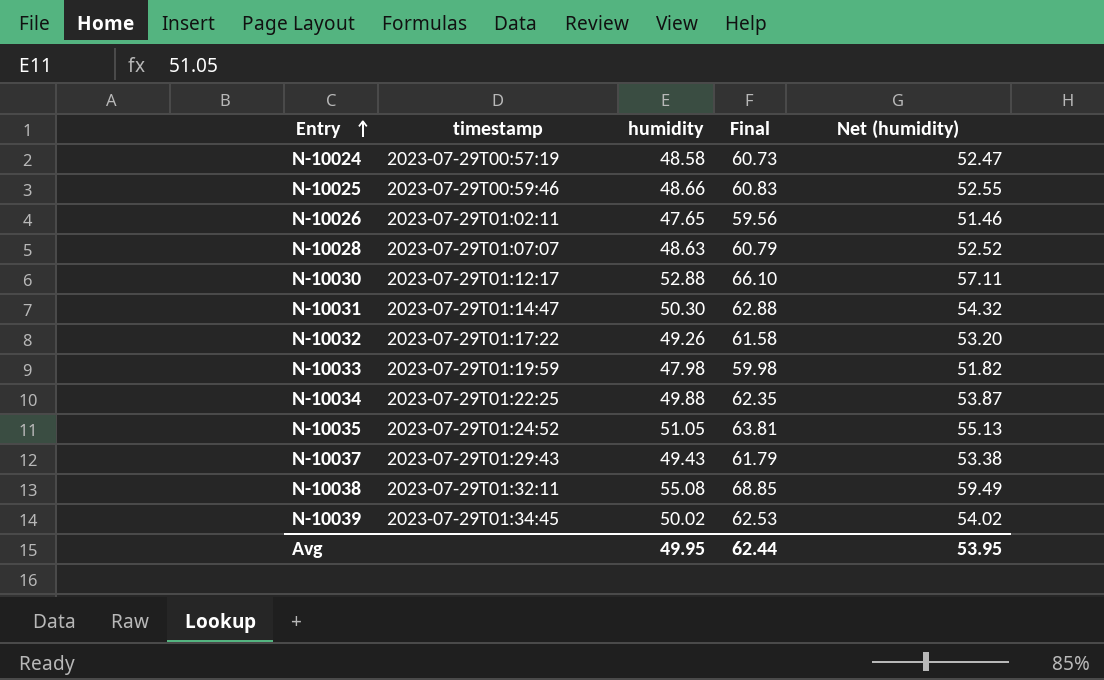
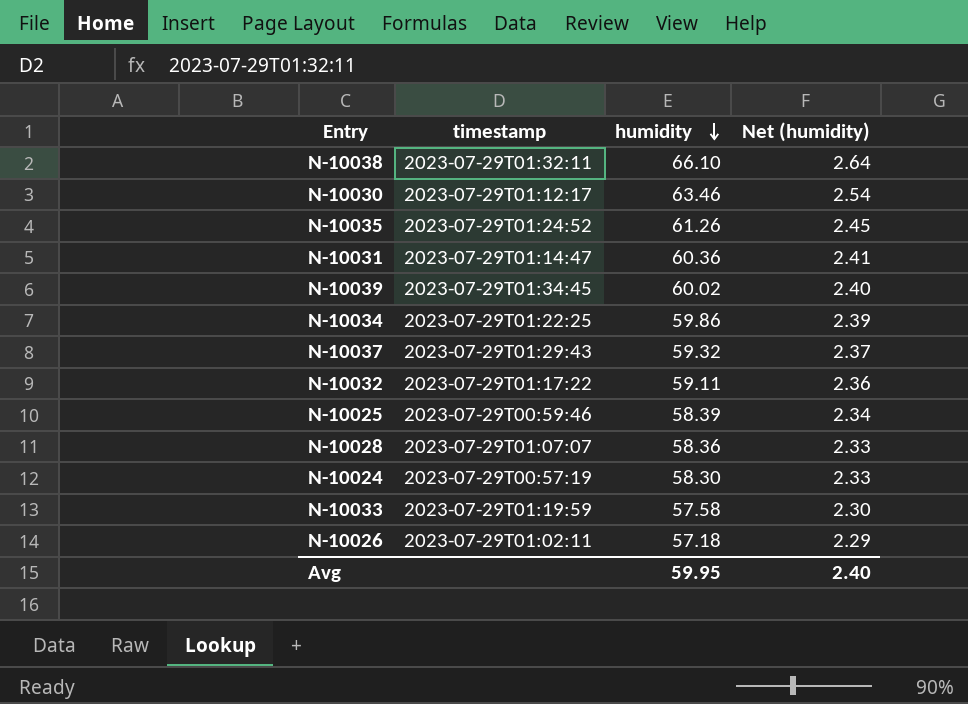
row order: Entry ascending -> humidity descending
column Final | formula: [humidity] * 1.25 -> none
column Net (humidity) | formula: [humidity] * 1.08 -> [humidity] * 0.04
N-10038 | humidity: 55.08 -> 66.10
N-10030 | humidity: 52.88 -> 63.46
N-10035 | humidity: 51.05 -> 61.26
N-10031 | humidity: 50.30 -> 60.36
N-10039 | humidity: 50.02 -> 60.02
N-10034 | humidity: 49.88 -> 59.86
N-10037 | humidity: 49.43 -> 59.32
N-10032 | humidity: 49.26 -> 59.11
N-10025 | humidity: 48.66 -> 58.39
N-10028 | humidity: 48.63 -> 58.36
N-10024 | humidity: 48.58 -> 58.30
N-10033 | humidity: 47.98 -> 57.58
N-10026 | humidity: 47.65 -> 57.18
Avg | humidity: 49.95 -> 59.95
Avg | Net (humidity): 53.95 -> 2.40

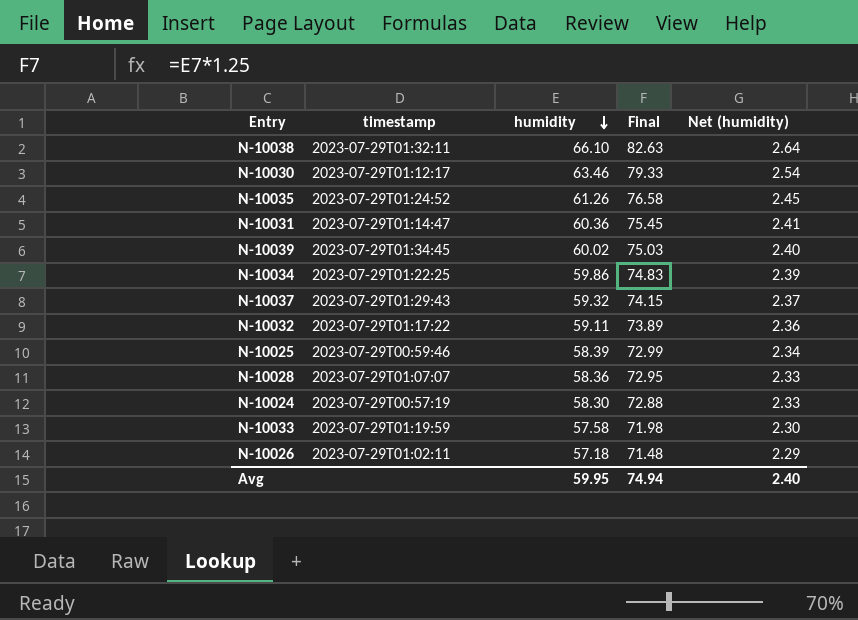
column Final | formula: none -> [humidity] * 1.25

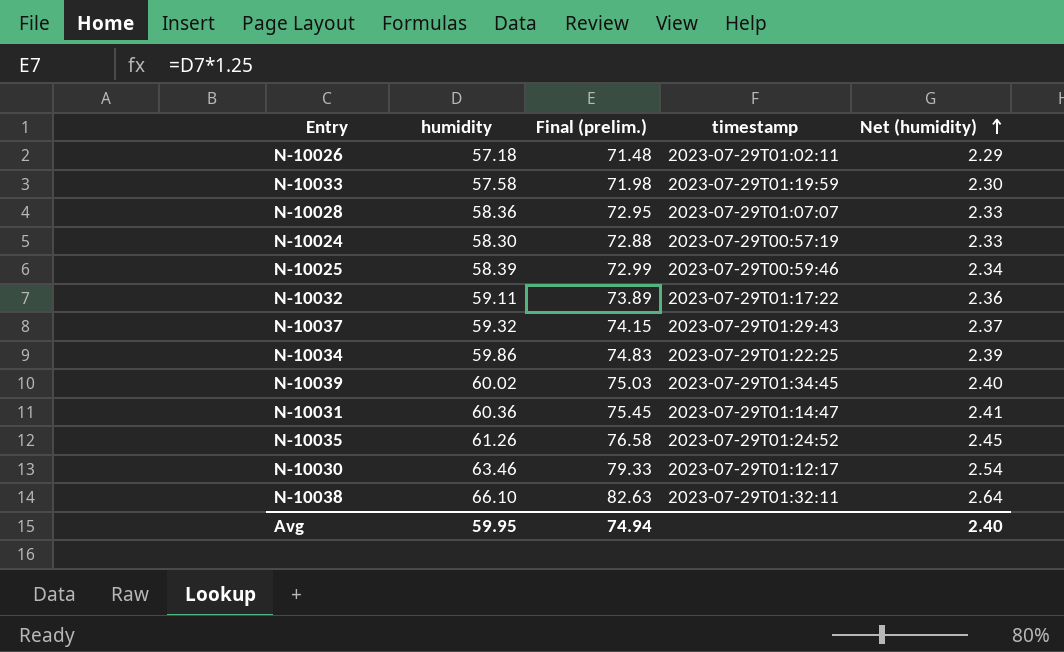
row order: humidity descending -> Net (humidity) ascending
column name: Final -> Final (prelim.)
column timestamp | position: 2 -> 4

